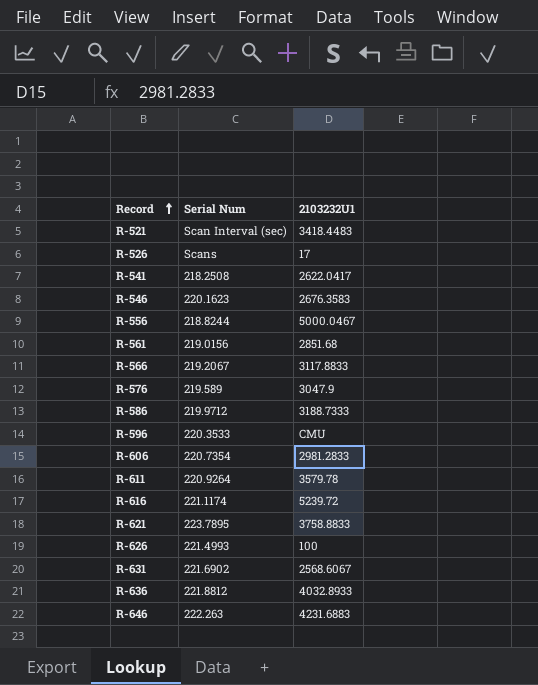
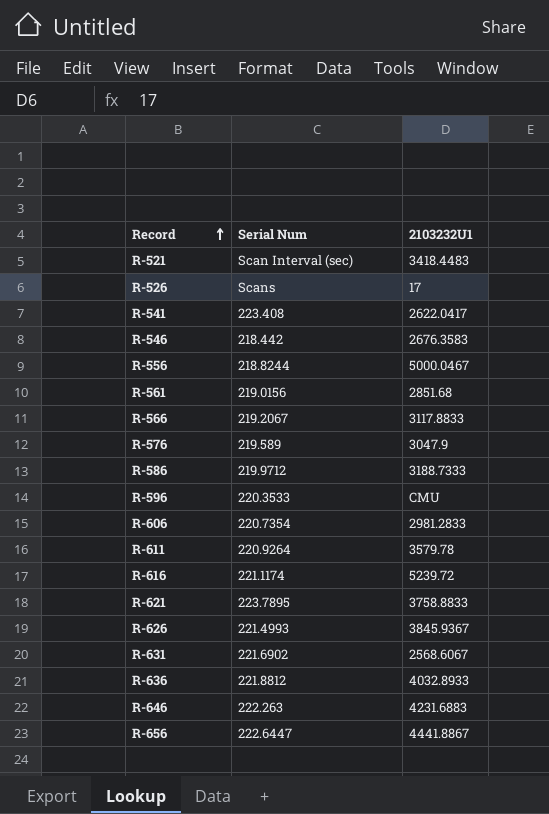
R-541 | Serial Num: 218.2508 -> 223.408
R-546 | Serial Num: 220.1623 -> 218.442
R-626 | 2103232U1: 100 -> 3845.9367
row R-656: none -> 222.6447 | 4441.8867

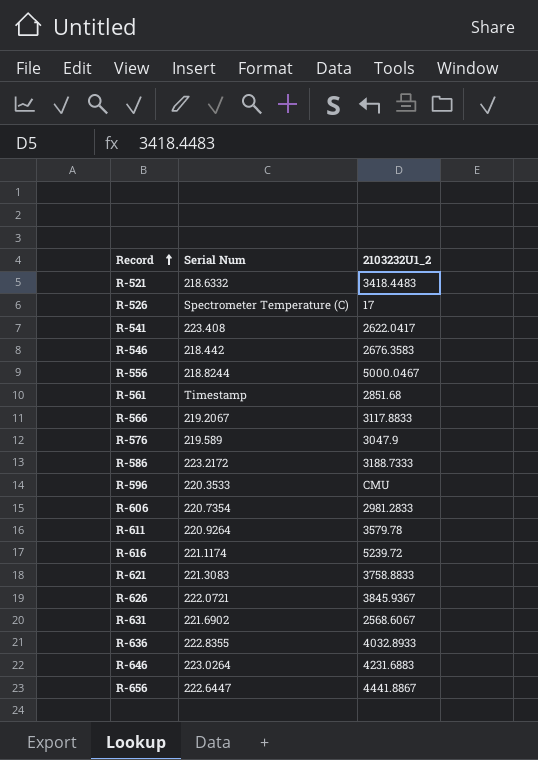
column name: 2103232U1 -> 2103232U1_2
R-521 | Serial Num: Scan Interval (sec) -> 218.6332
R-526 | Serial Num: Scans -> Spectrometer Temperature (C)
R-561 | Serial Num: 219.0156 -> Timestamp
R-586 | Serial Num: 219.9712 -> 223.2172
R-621 | Serial Num: 223.7895 -> 221.3083
R-626 | Serial Num: 221.4993 -> 222.0721
R-636 | Serial Num: 221.8812 -> 222.8355
R-646 | Serial Num: 222.263 -> 223.0264

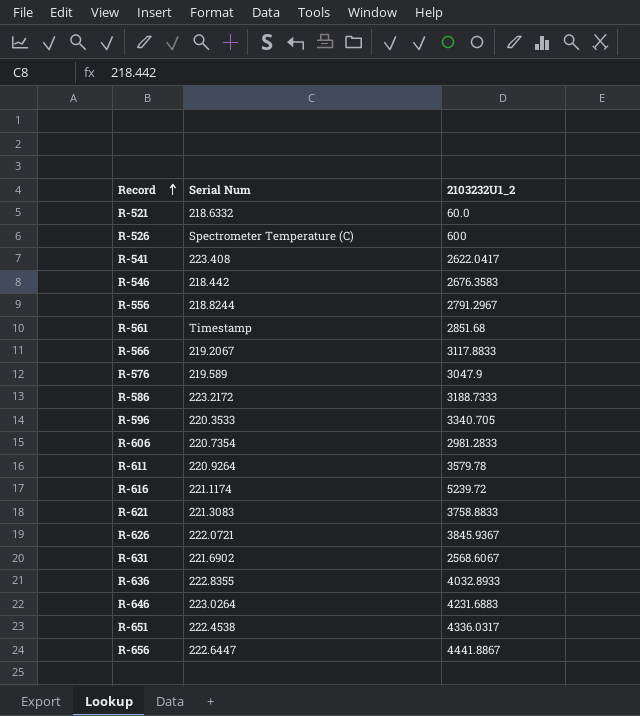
R-521 | 2103232U1_2: 3418.4483 -> 60.0
R-526 | 2103232U1_2: 17 -> 600
R-556 | 2103232U1_2: 5000.0467 -> 2791.2967
R-596 | 2103232U1_2: CMU -> 3340.705
row R-651: none -> 222.4538 | 4336.0317

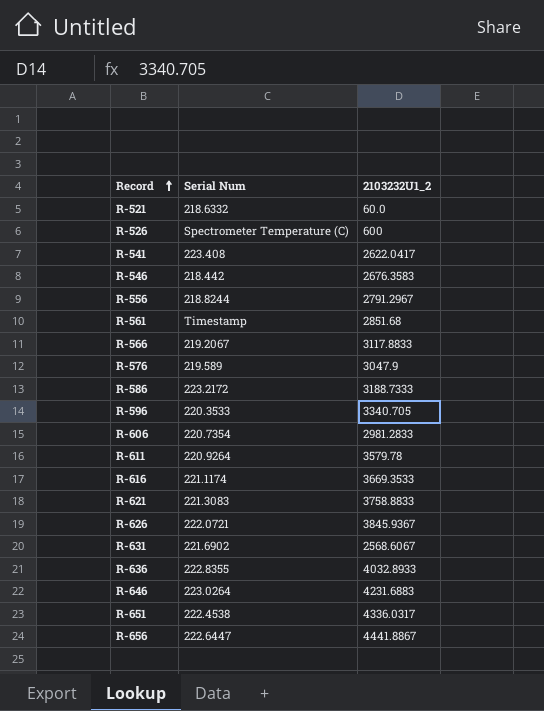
R-616 | 2103232U1_2: 5239.72 -> 3669.3533

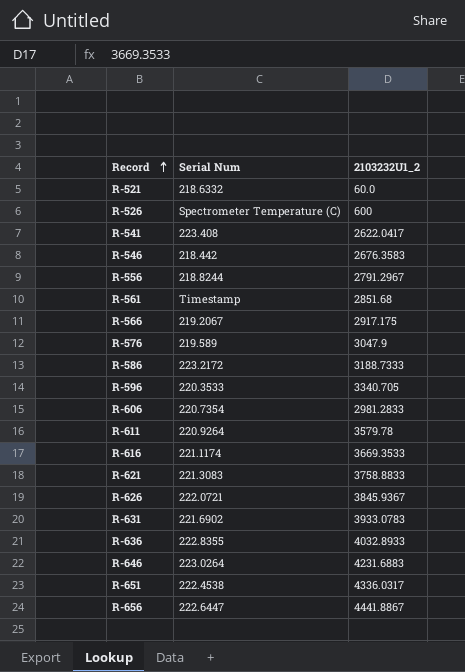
R-566 | 2103232U1_2: 3117.8833 -> 2917.175
R-631 | 2103232U1_2: 2568.6067 -> 3933.0783

